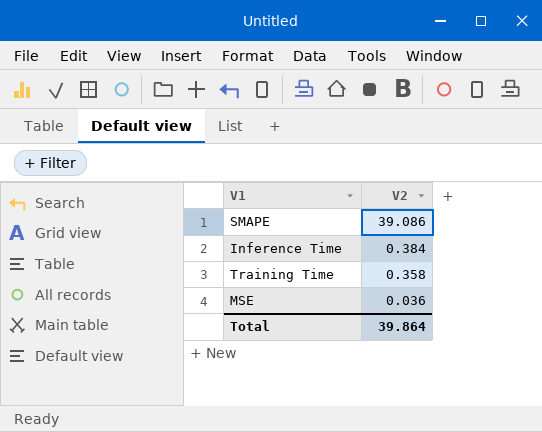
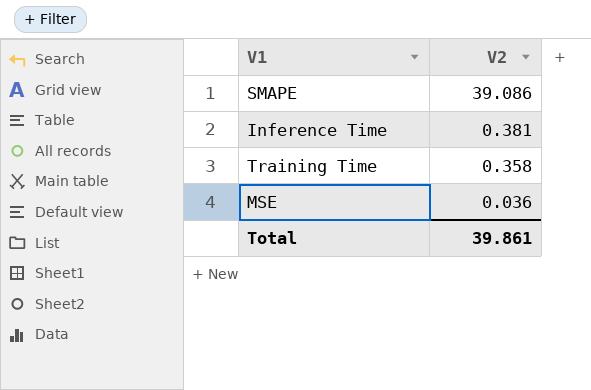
Inference Time | V2: 0.384 -> 0.381
Total | V2: 39.864 -> 39.861

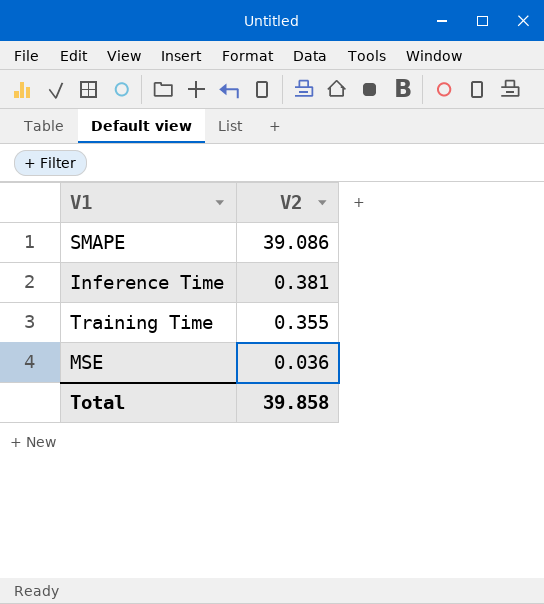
Training Time | V2: 0.358 -> 0.355
Total | V2: 39.861 -> 39.858

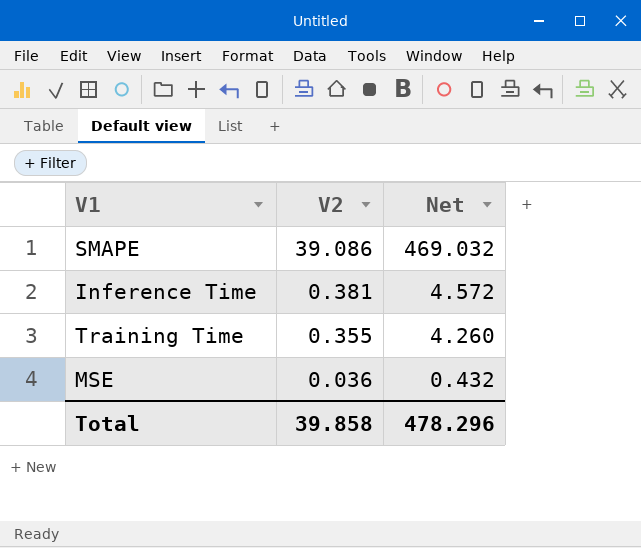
column Net | formula: none -> [V2] * 12

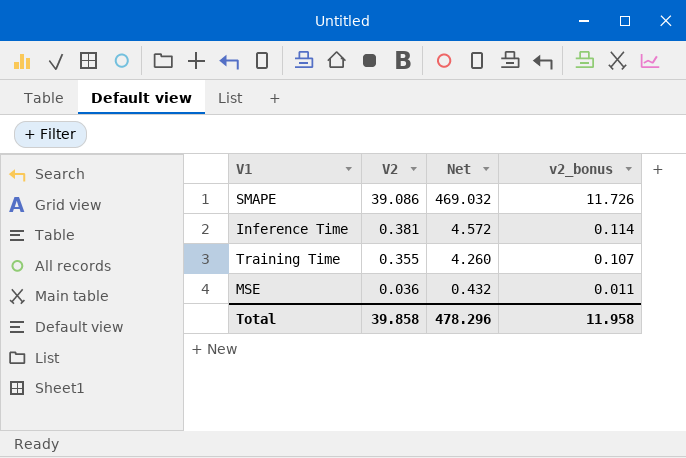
column v2_bonus | formula: none -> [V2] * 0.3

